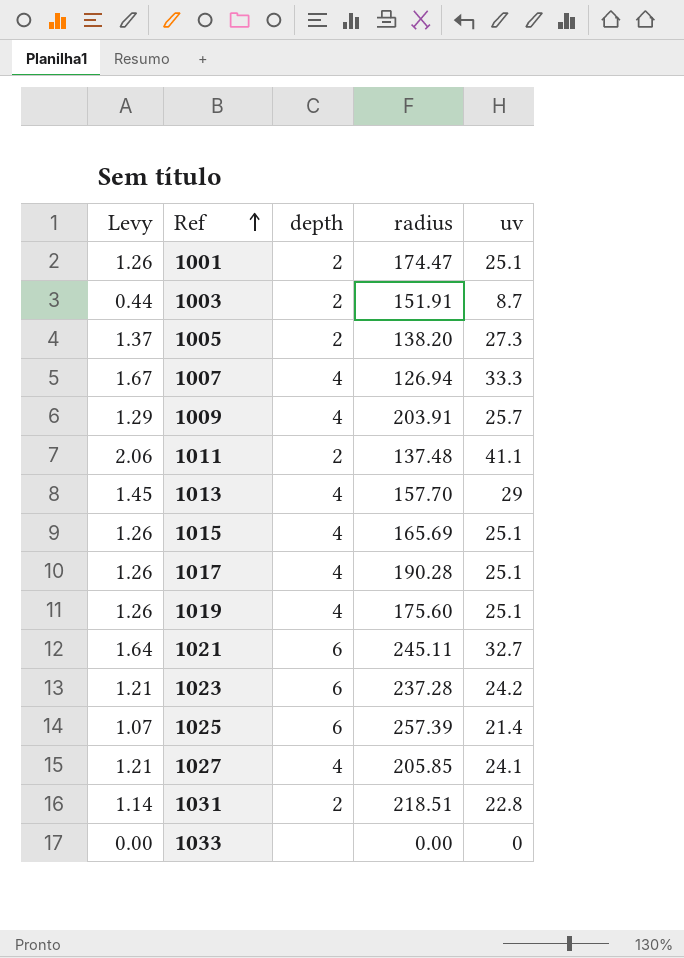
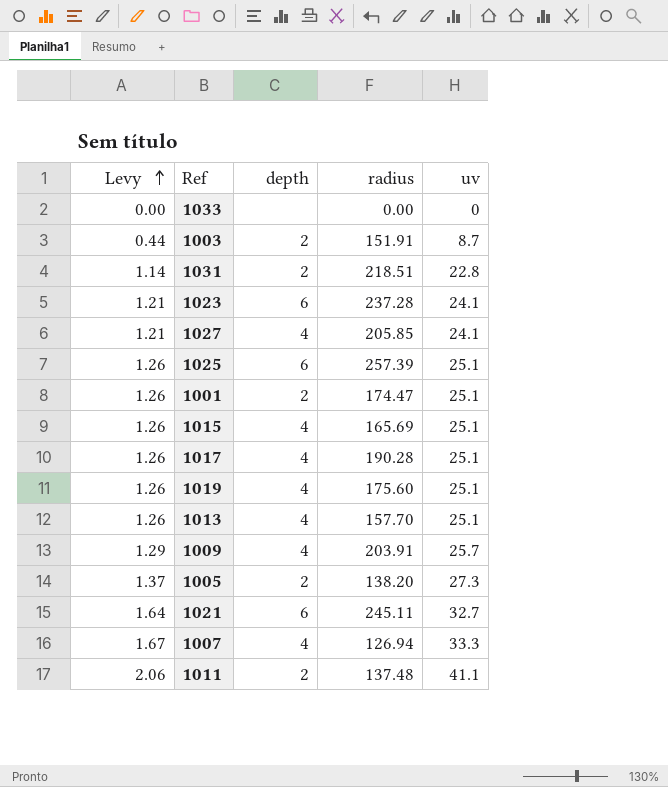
row order: Ref ascending -> Levy ascending
1023 | uv: 24.2 -> 24.1
1025 | Levy: 1.07 -> 1.26
1025 | uv: 21.4 -> 25.1
1013 | Levy: 1.45 -> 1.26
1013 | uv: 29 -> 25.1

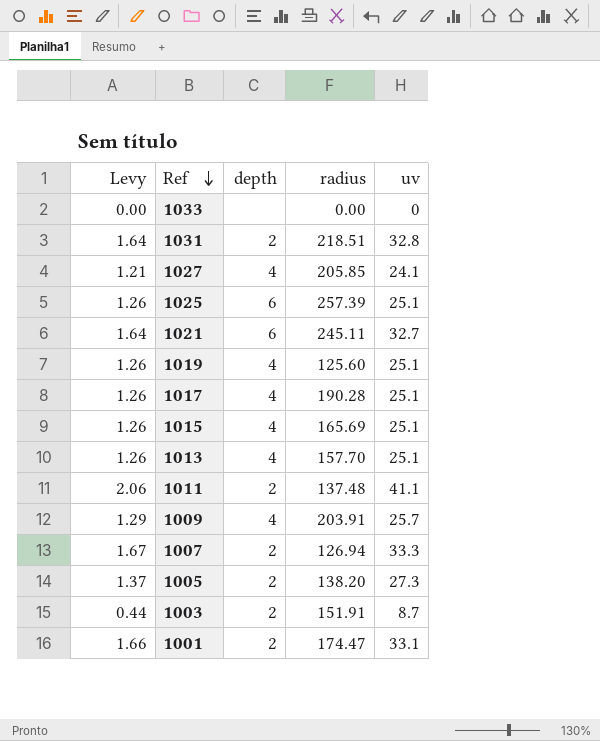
row order: Levy ascending -> Ref descending
row 1023: 1.21 | 6 | 237.28 | 24.1 -> none
1031 | Levy: 1.14 -> 1.64
1031 | uv: 22.8 -> 32.8
1019 | radius: 175.60 -> 125.60
1007 | depth: 4 -> 2
1001 | Levy: 1.26 -> 1.66
1001 | uv: 25.1 -> 33.1

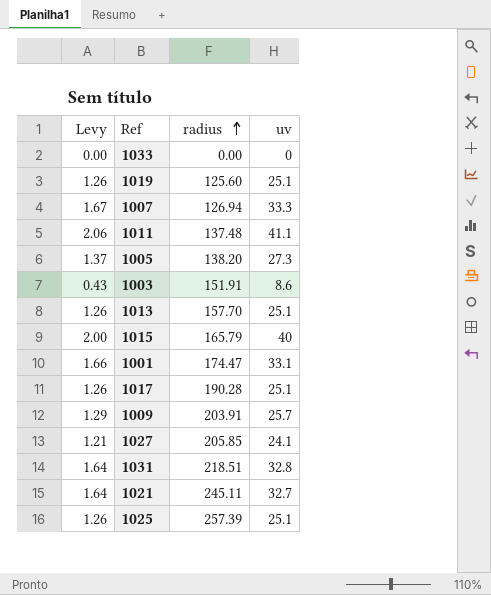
row order: Ref descending -> radius ascending
column depth | position: 3 -> none
1003 | Levy: 0.44 -> 0.43
1003 | uv: 8.7 -> 8.6
1015 | Levy: 1.26 -> 2.00
1015 | radius: 165.69 -> 165.79
1015 | uv: 25.1 -> 40

